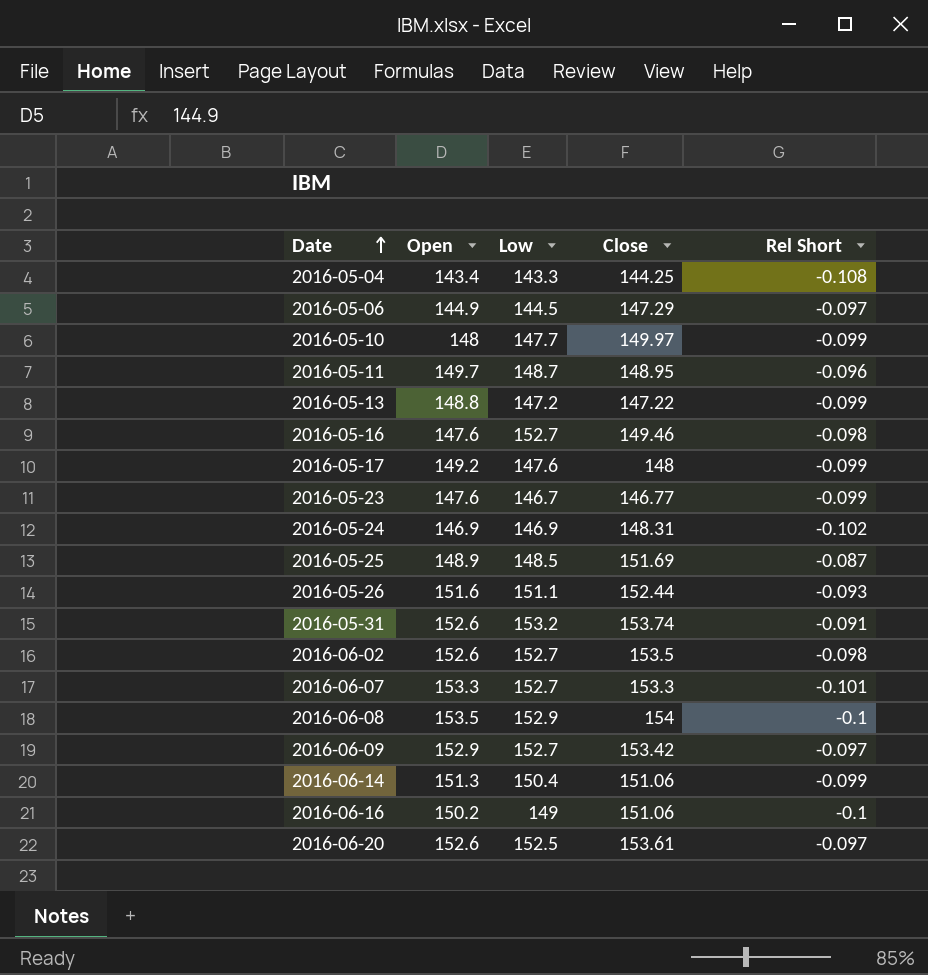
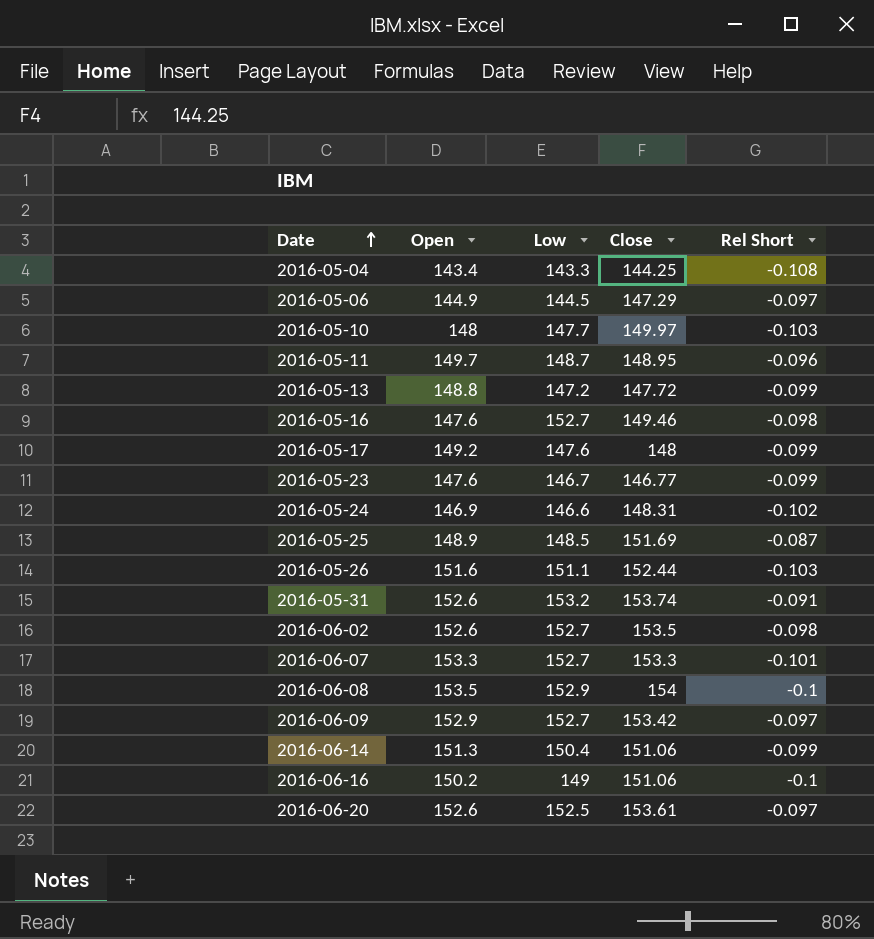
2016-05-10 | Rel Short: -0.099 -> -0.103
2016-05-13 | Close: 147.22 -> 147.72
2016-05-24 | Low: 146.9 -> 146.6
2016-05-26 | Rel Short: -0.093 -> -0.103

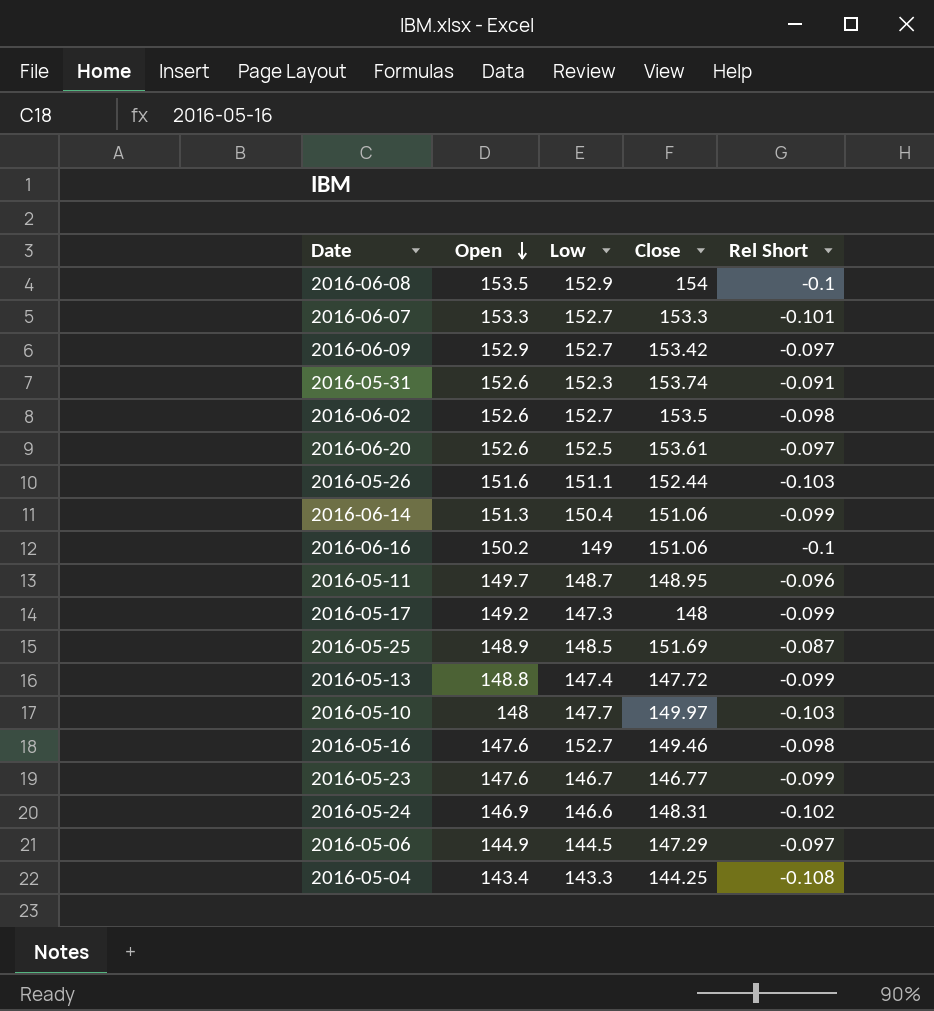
row order: Date ascending -> Open descending
2016-05-31 | Low: 153.2 -> 152.3
2016-05-17 | Low: 147.6 -> 147.3
2016-05-13 | Low: 147.2 -> 147.4

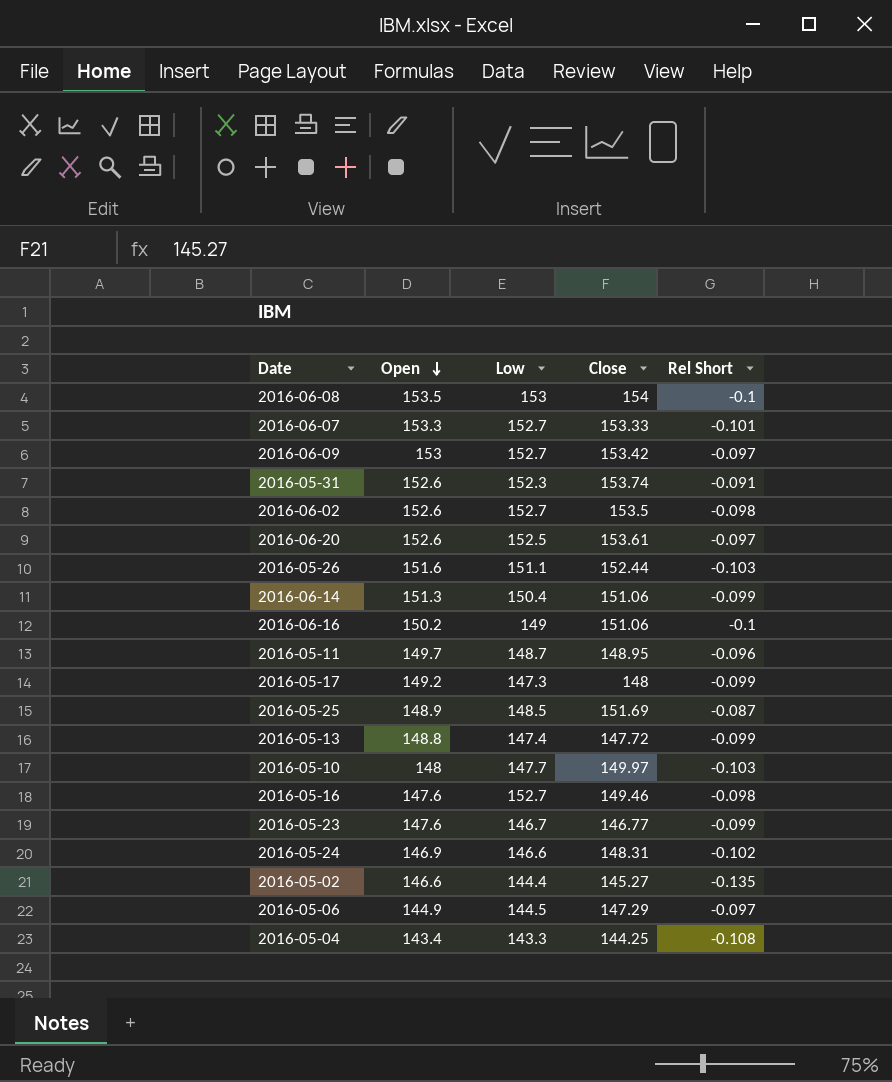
2016-06-08 | Low: 152.9 -> 153
2016-06-07 | Close: 153.3 -> 153.33
2016-06-09 | Open: 152.9 -> 153
row 2016-05-02: none -> 146.6 | 144.4 | 145.27 | -0.135

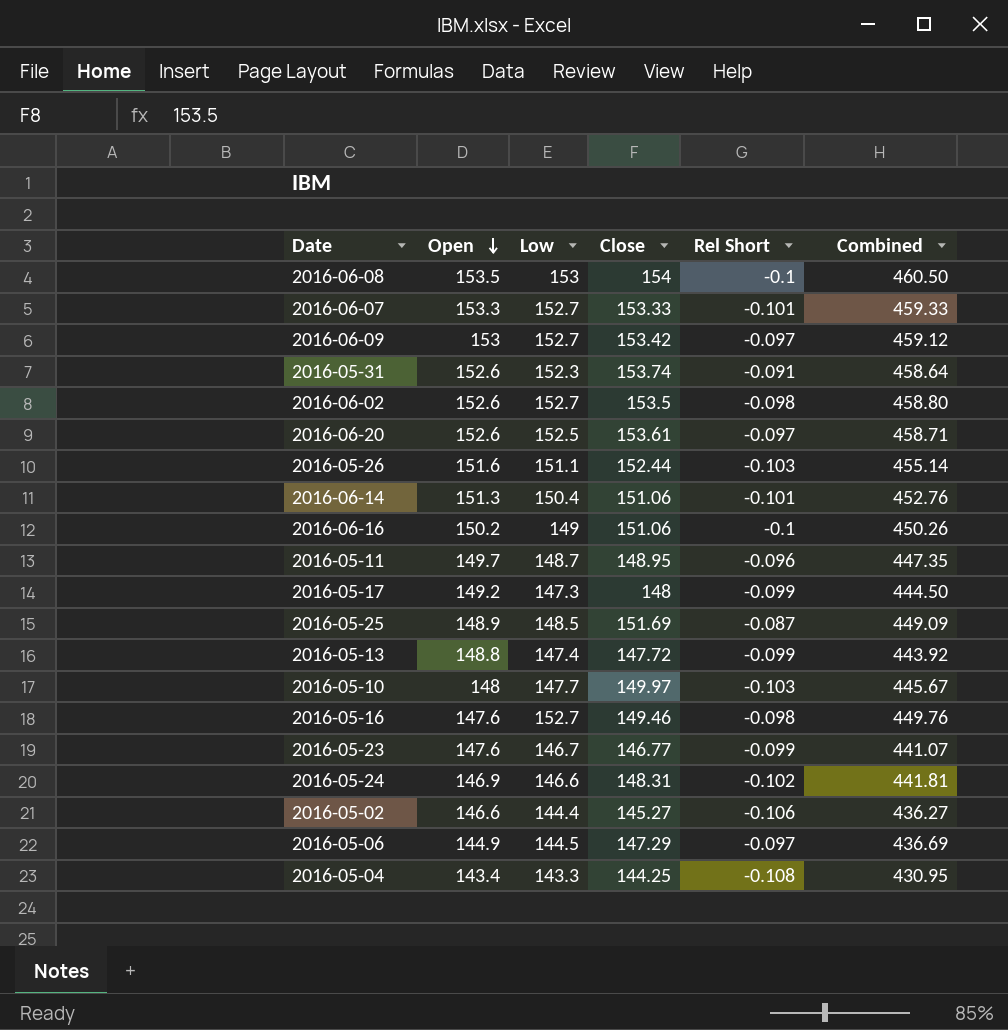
column Combined | formula: none -> [Open] + [Low] + [Close]
2016-06-14 | Rel Short: -0.099 -> -0.101
2016-05-02 | Rel Short: -0.135 -> -0.106

